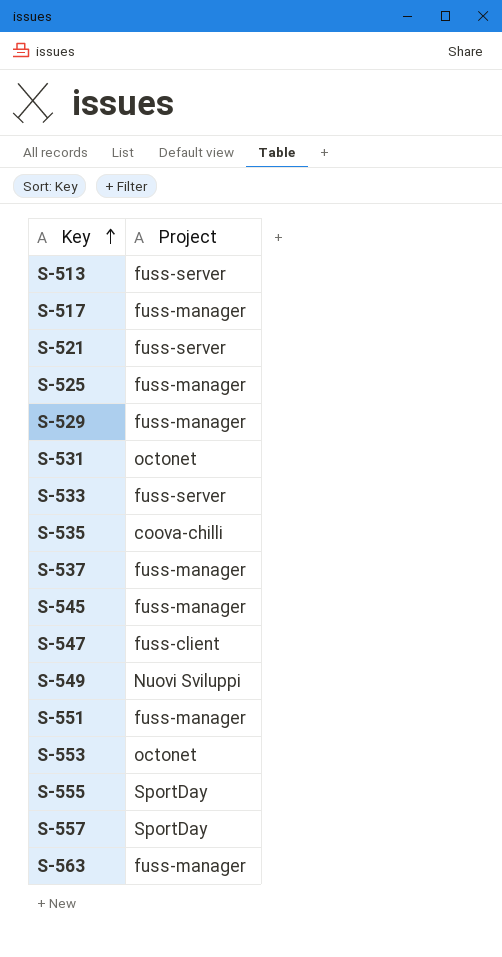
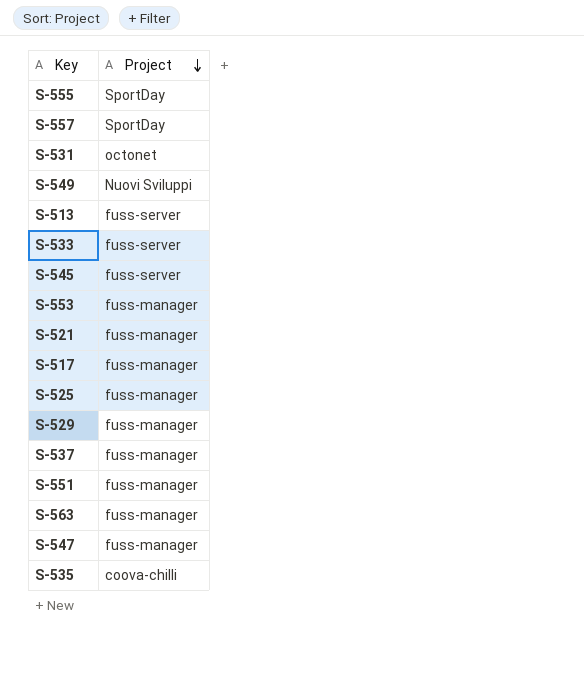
row order: Key ascending -> Project descending
S-545 | Project: fuss-manager -> fuss-server
S-553 | Project: octonet -> fuss-manager
S-521 | Project: fuss-server -> fuss-manager
S-547 | Project: fuss-client -> fuss-manager

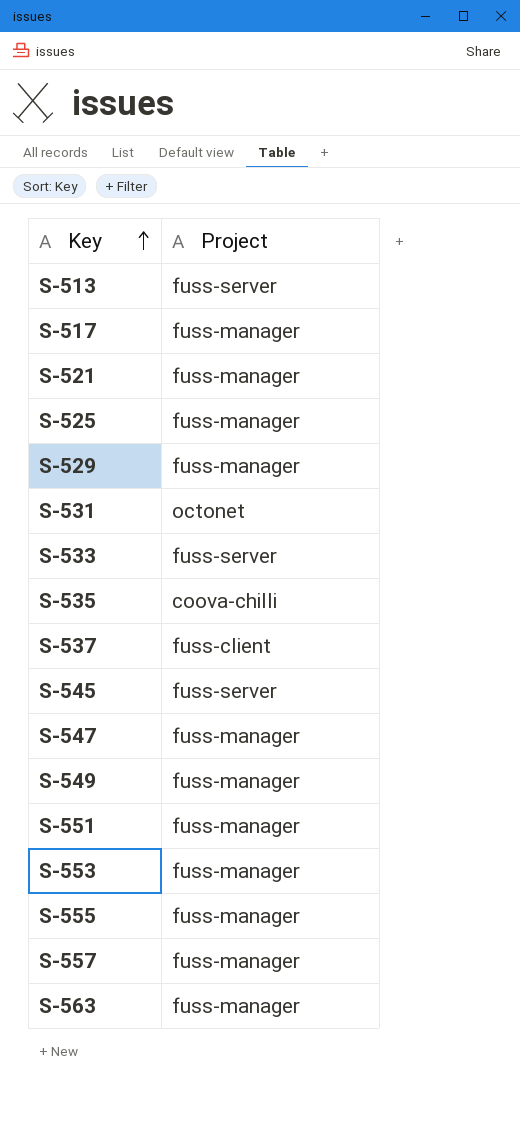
row order: Project descending -> Key ascending
S-537 | Project: fuss-manager -> fuss-client
S-549 | Project: Nuovi Sviluppi -> fuss-manager
S-555 | Project: SportDay -> fuss-manager
S-557 | Project: SportDay -> fuss-manager

